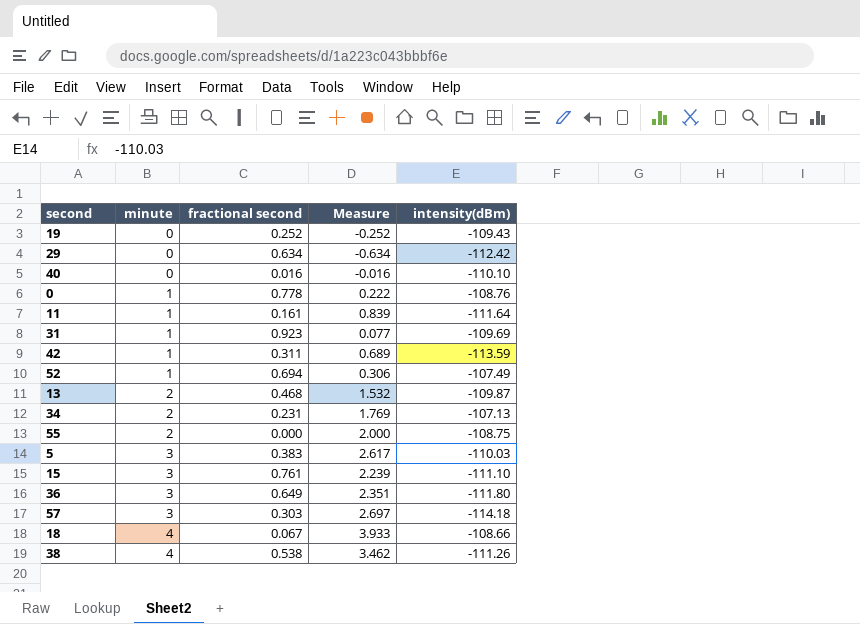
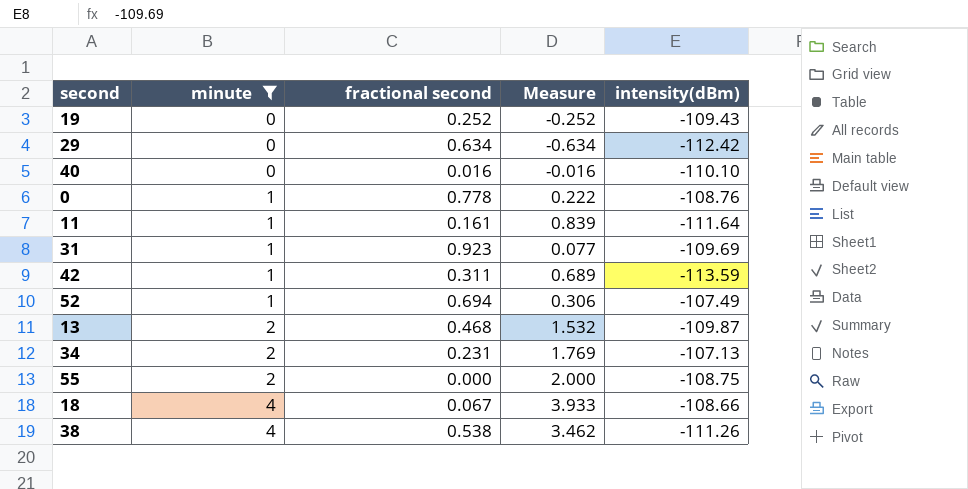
filter: none -> minute != 3

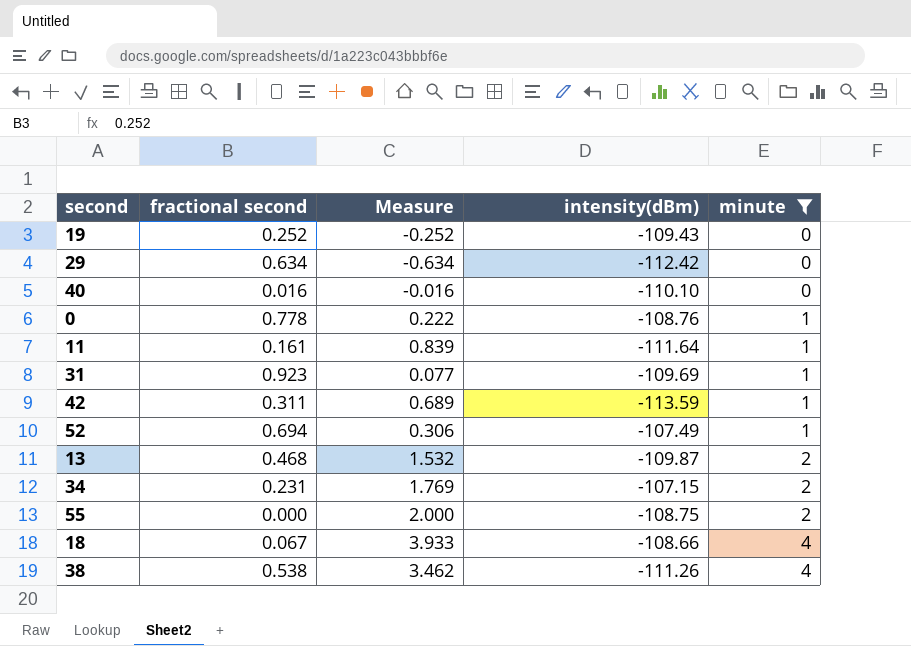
column minute | position: 2 -> 5
34 | intensity(dBm): -107.13 -> -107.15

